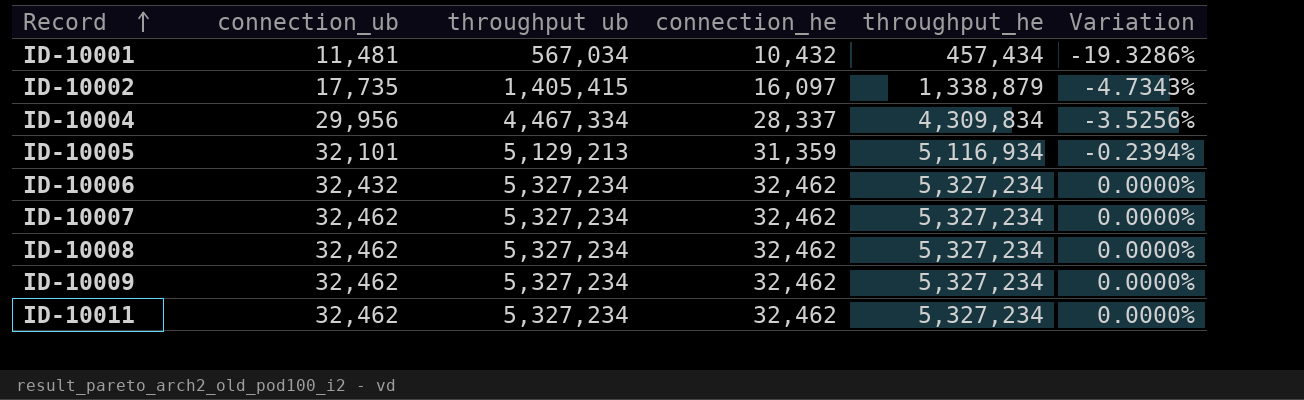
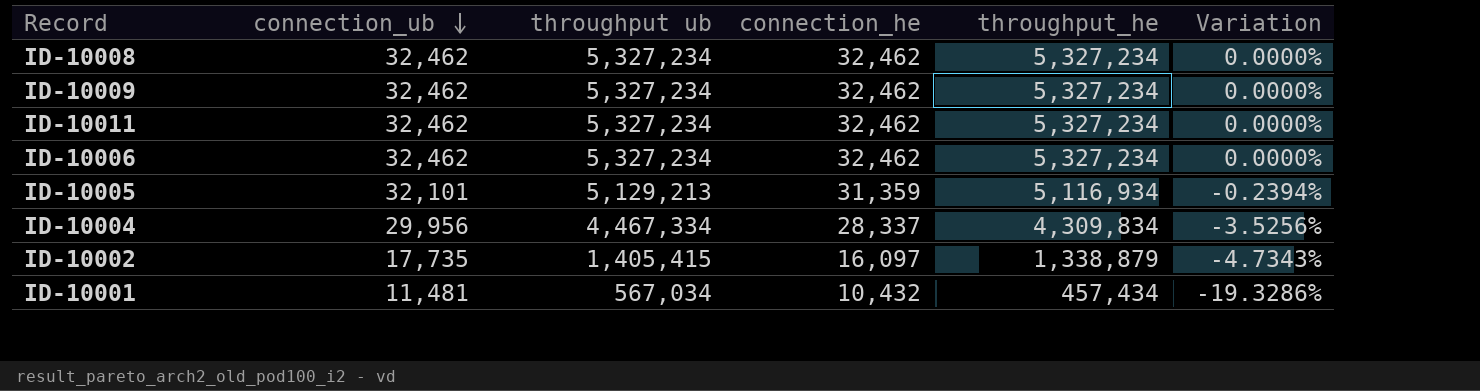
row order: Record ascending -> connection_ub descending
row ID-10007: 32,462 | 5,327,234 | 32,462 | 5,327,234 | 0.0000% -> none
ID-10006 | connection_ub: 32,432 -> 32,462

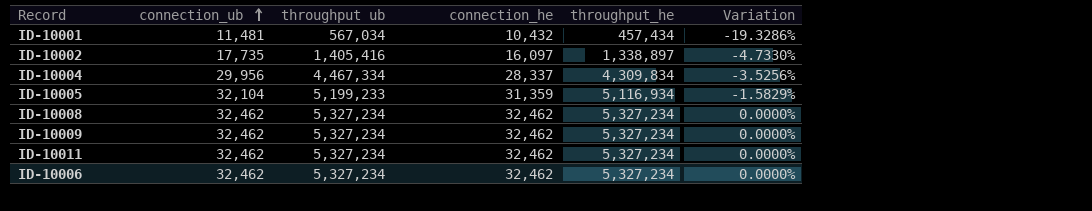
row order: connection_ub descending -> connection_ub ascending
ID-10002 | throughput ub: 1,405,415 -> 1,405,416
ID-10002 | throughput_he: 1,338,879 -> 1,338,897
ID-10002 | Variation: -4.7343% -> -4.7330%
ID-10005 | connection_ub: 32,101 -> 32,104
ID-10005 | throughput ub: 5,129,213 -> 5,199,233
ID-10005 | Variation: -0.2394% -> -1.5829%

